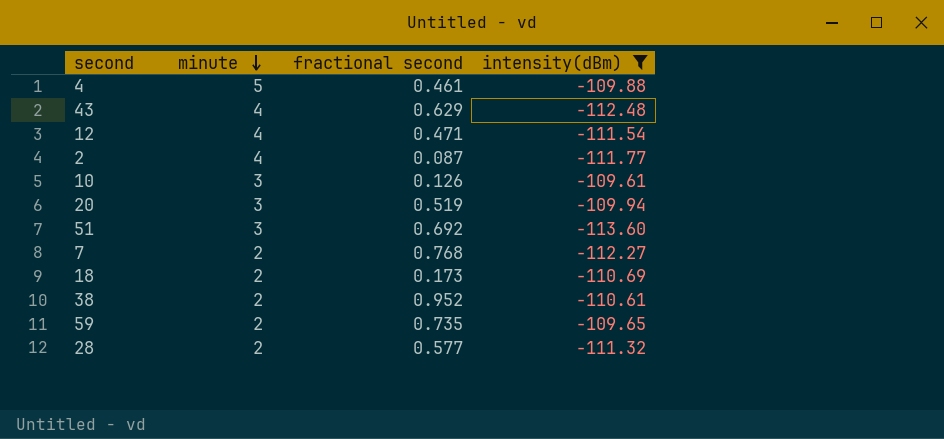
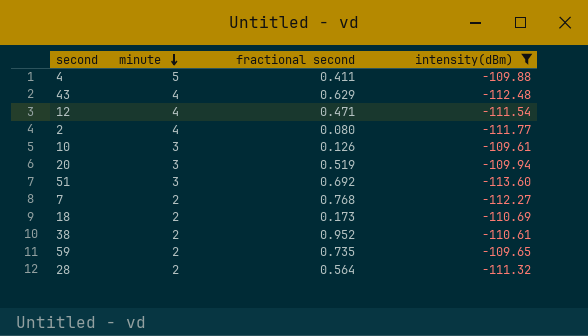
4 | fractional second: 0.461 -> 0.411
2 | fractional second: 0.087 -> 0.080
28 | fractional second: 0.577 -> 0.564

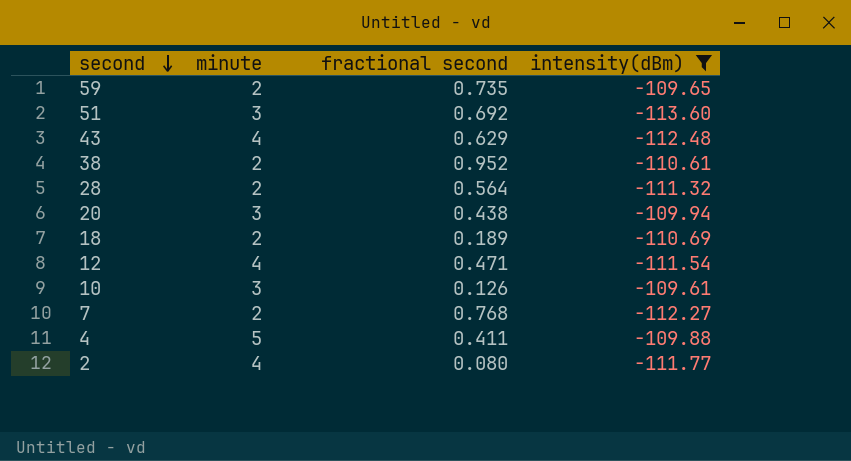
row order: minute descending -> second descending
20 | fractional second: 0.519 -> 0.438
18 | fractional second: 0.173 -> 0.189

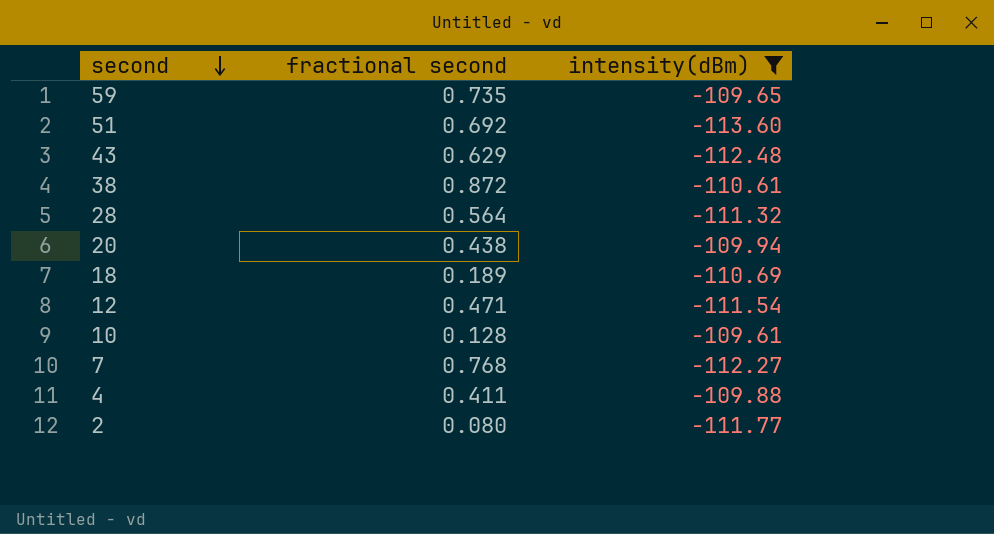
column minute | position: 2 -> none
38 | fractional second: 0.952 -> 0.872
10 | fractional second: 0.126 -> 0.128

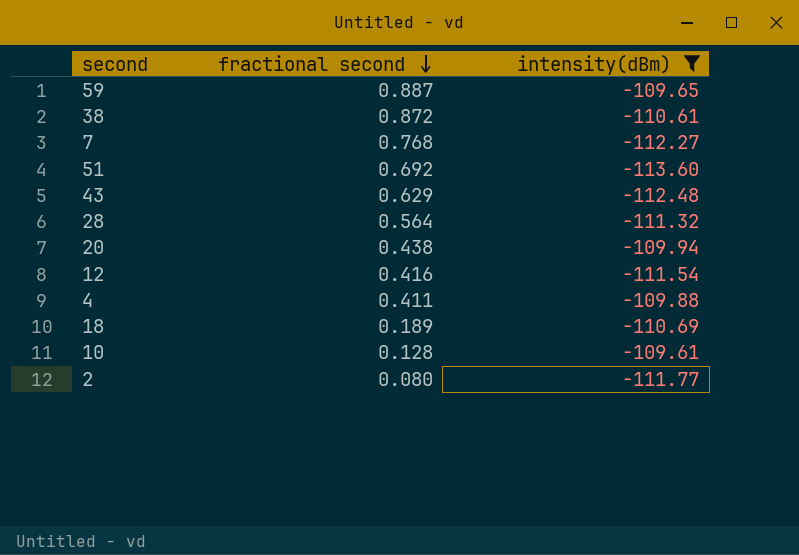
row order: second descending -> fractional second descending
59 | fractional second: 0.735 -> 0.887
12 | fractional second: 0.471 -> 0.416

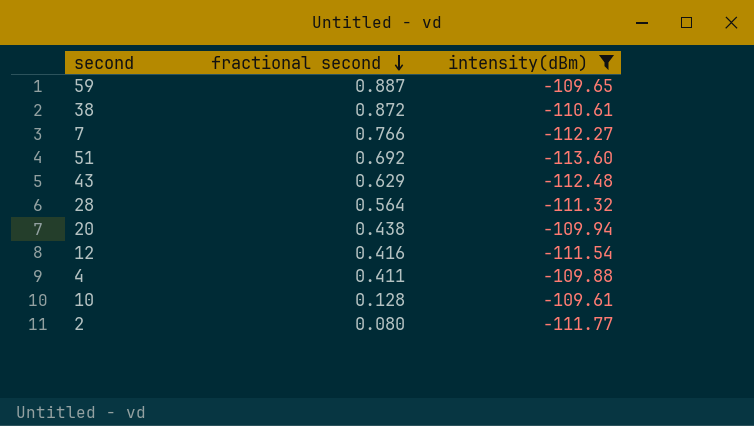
row 18: 0.189 | -110.69 -> none
7 | fractional second: 0.768 -> 0.766

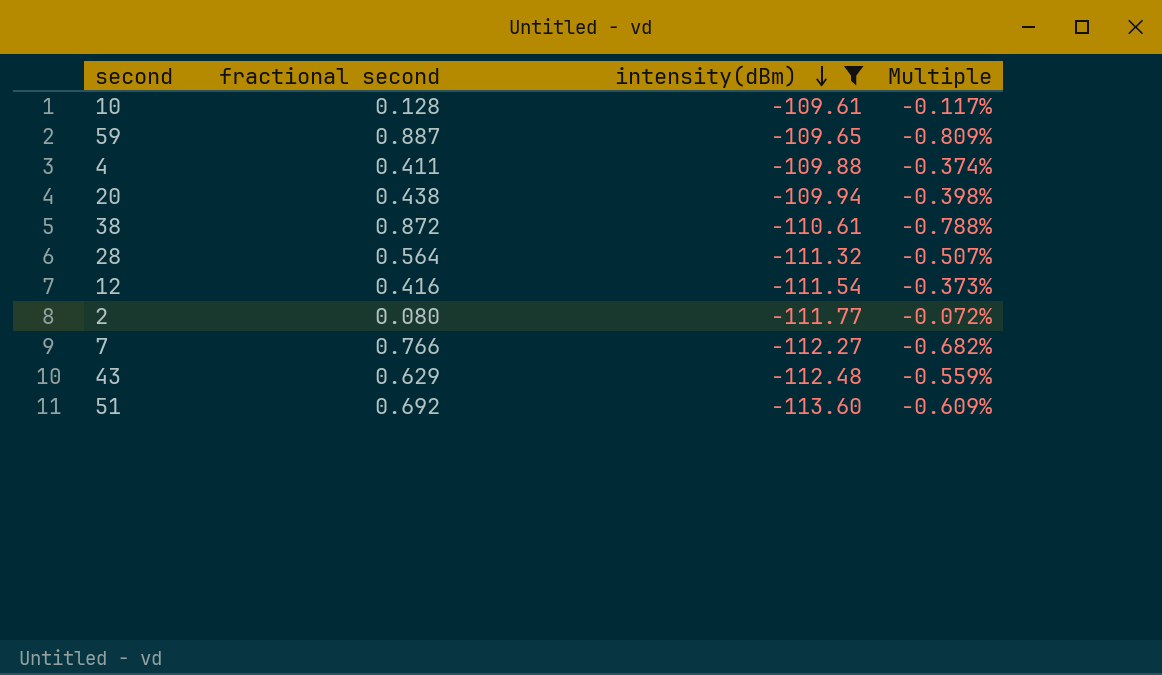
row order: fractional second descending -> intensity(dBm) descending
column Multiple | formula: none -> [fractional second] / [intensity(dBm)]

